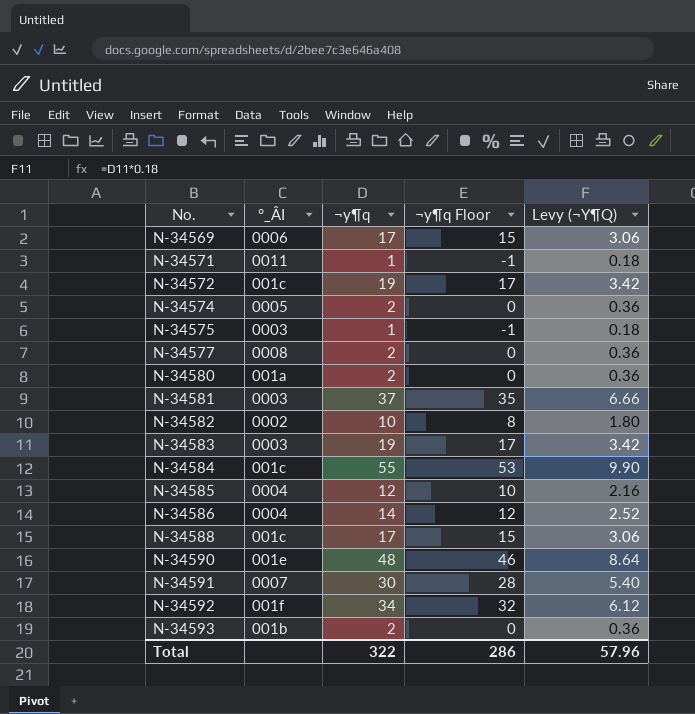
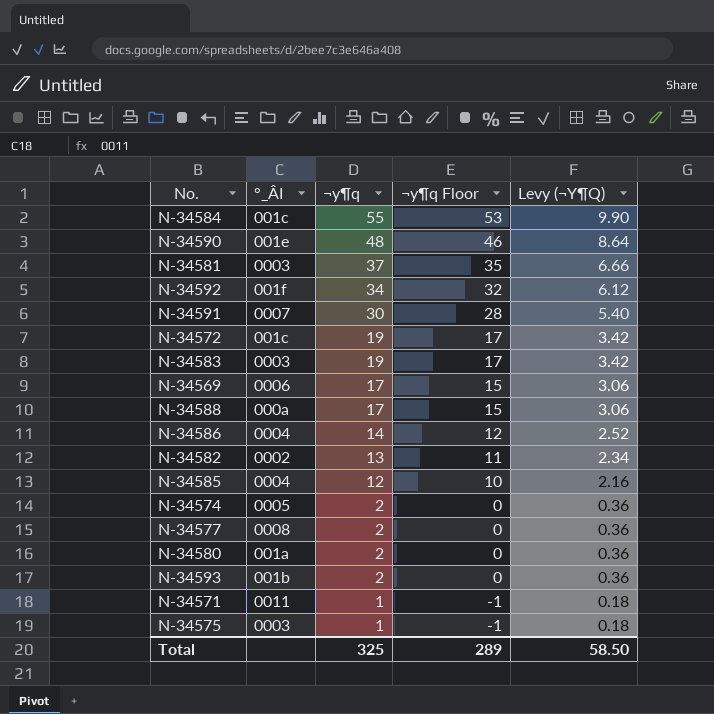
row order: No. ascending -> ¬y¶q descending
N-34588 | °_ÂI: 001c -> 000a
N-34582 | ¬y¶q: 10 -> 13
N-34582 | ¬y¶q Floor: 8 -> 11
N-34582 | Levy (¬Y¶Q): 1.80 -> 2.34
Total | ¬y¶q: 322 -> 325
Total | ¬y¶q Floor: 286 -> 289
Total | Levy (¬Y¶Q): 57.96 -> 58.50

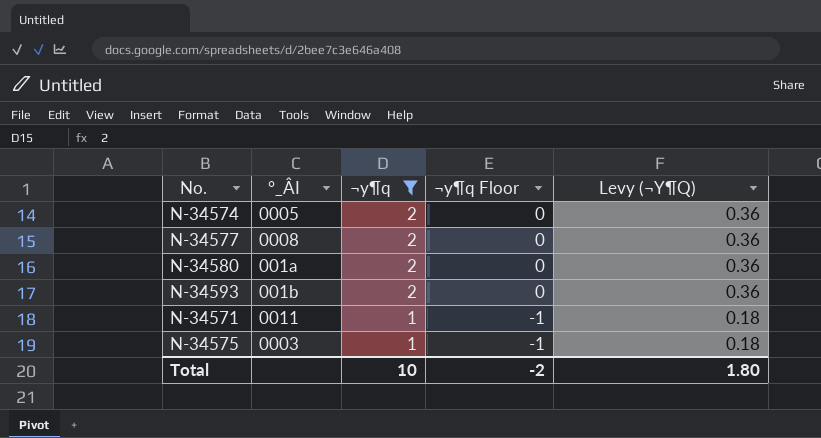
filter: none -> ¬y¶q <= 2
Total | ¬y¶q: 325 -> 10
Total | ¬y¶q Floor: 289 -> -2
Total | Levy (¬Y¶Q): 58.50 -> 1.80

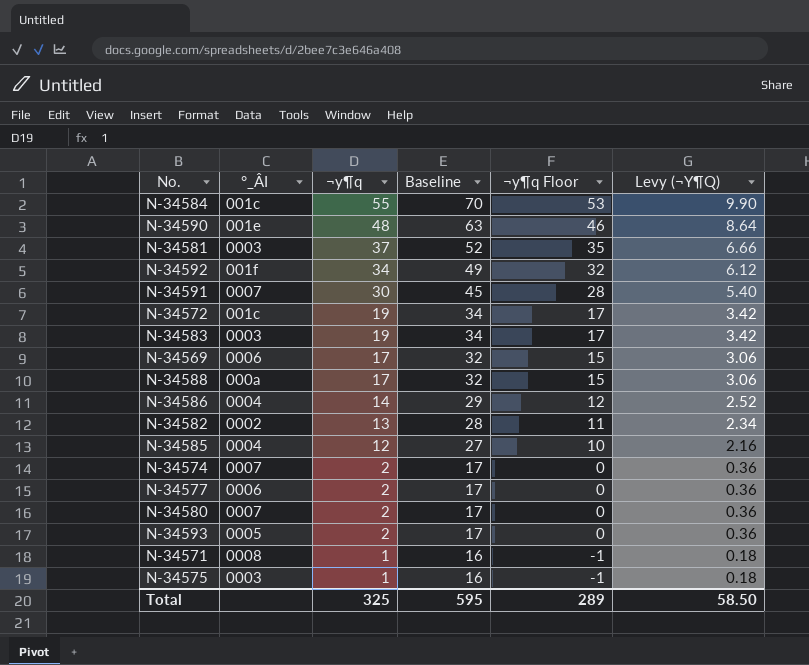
filter: ¬y¶q <= 2 -> none
column Baseline | formula: none -> [¬y¶q] + 15
N-34574 | °_ÂI: 0005 -> 0007
N-34577 | °_ÂI: 0008 -> 0006
N-34580 | °_ÂI: 001a -> 0007
N-34593 | °_ÂI: 001b -> 0005
N-34571 | °_ÂI: 0011 -> 0008
Total | ¬y¶q: 10 -> 325
Total | ¬y¶q Floor: -2 -> 289
Total | Levy (¬Y¶Q): 1.80 -> 58.50

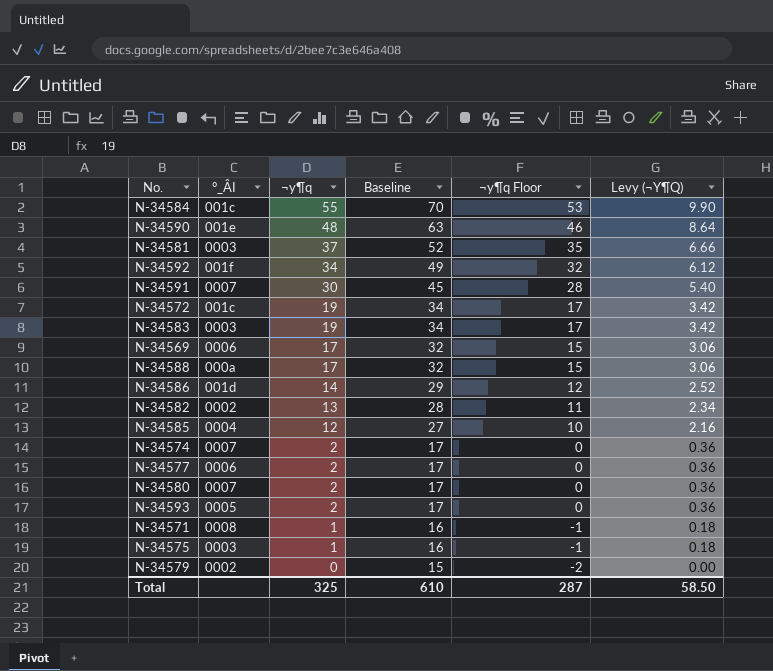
N-34586 | °_ÂI: 0004 -> 001d
row N-34579: none -> 0002 | 0 | 15 | -2 | 0.00
Total | Baseline: 595 -> 610
Total | ¬y¶q Floor: 289 -> 287

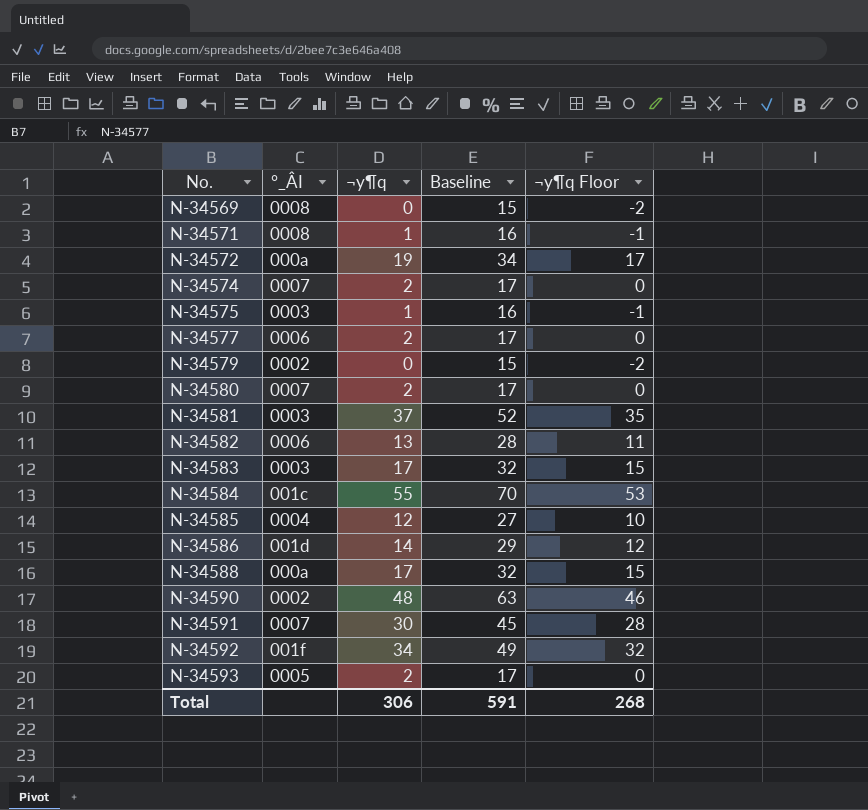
row order: ¬y¶q descending -> No. ascending
column Levy (¬Y¶Q) | formula: [¬y¶q] * 0.18 -> none
N-34569 | °_ÂI: 0006 -> 0008
N-34569 | ¬y¶q: 17 -> 0
N-34569 | Baseline: 32 -> 15
N-34569 | ¬y¶q Floor: 15 -> -2
N-34572 | °_ÂI: 001c -> 000a
N-34582 | °_ÂI: 0002 -> 0006
N-34583 | ¬y¶q: 19 -> 17
N-34583 | Baseline: 34 -> 32
N-34583 | ¬y¶q Floor: 17 -> 15
N-34590 | °_ÂI: 001e -> 0002
Total | ¬y¶q: 325 -> 306
Total | Baseline: 610 -> 591
Total | ¬y¶q Floor: 287 -> 268

